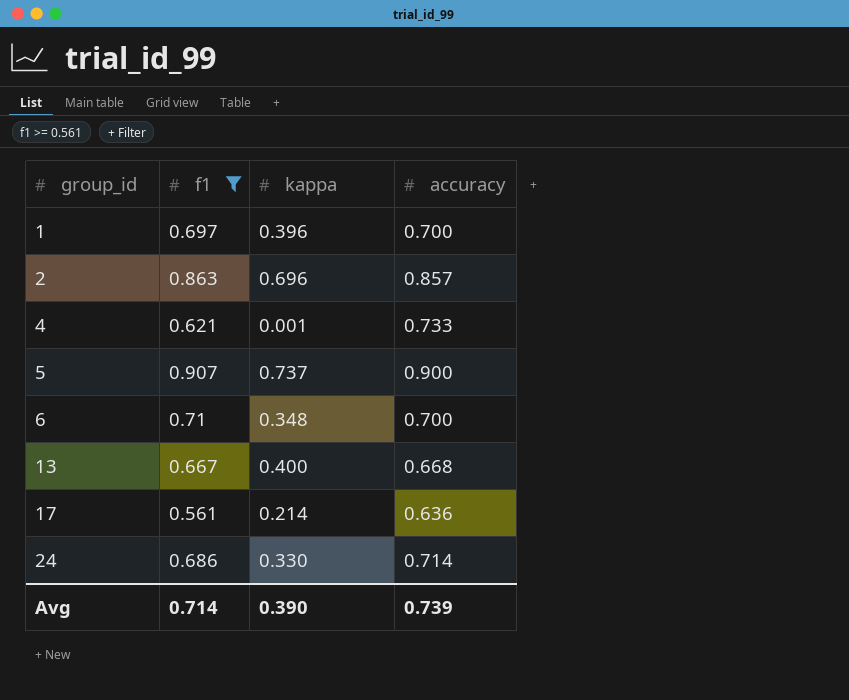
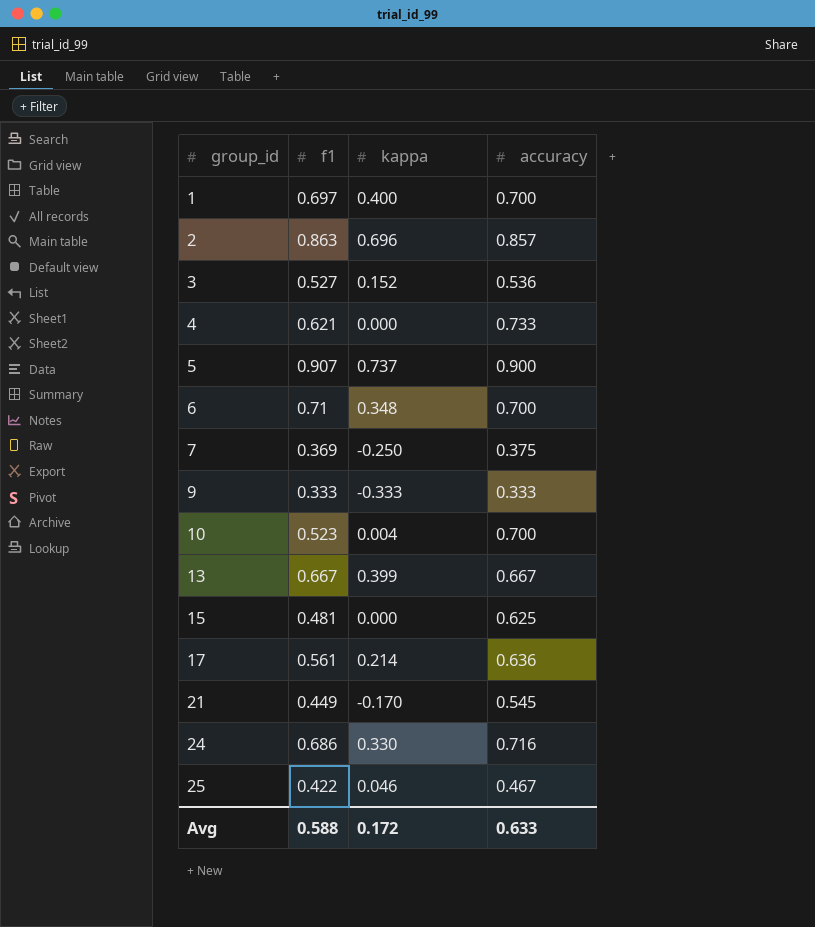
filter: f1 >= 0.561 -> none
1 | kappa: 0.396 -> 0.400
4 | kappa: 0.001 -> 0.000
13 | kappa: 0.400 -> 0.399
13 | accuracy: 0.668 -> 0.667
24 | accuracy: 0.714 -> 0.716
Avg | f1: 0.714 -> 0.588
Avg | kappa: 0.390 -> 0.172
Avg | accuracy: 0.739 -> 0.633

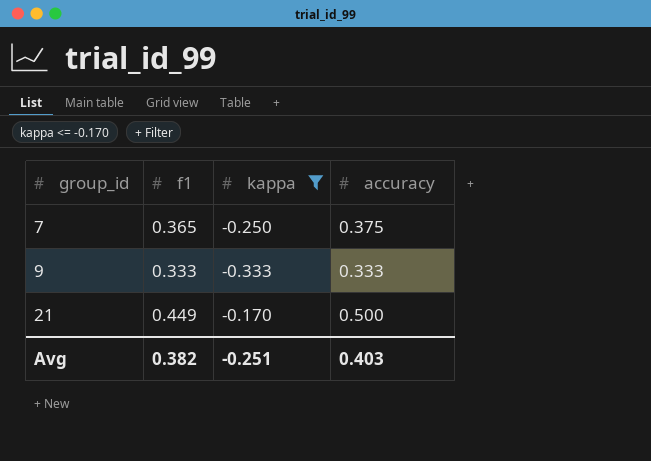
filter: none -> kappa <= -0.170
7 | f1: 0.369 -> 0.365
21 | accuracy: 0.545 -> 0.500
Avg | f1: 0.588 -> 0.382
Avg | kappa: 0.172 -> -0.251
Avg | accuracy: 0.633 -> 0.403

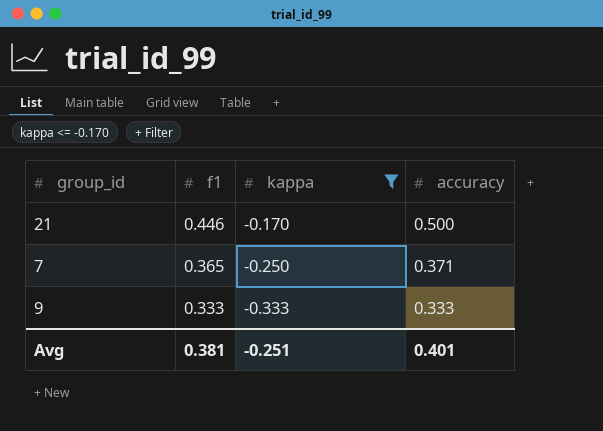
row order: group_id ascending -> f1 descending
21 | f1: 0.449 -> 0.446
7 | accuracy: 0.375 -> 0.371
Avg | f1: 0.382 -> 0.381
Avg | accuracy: 0.403 -> 0.401

